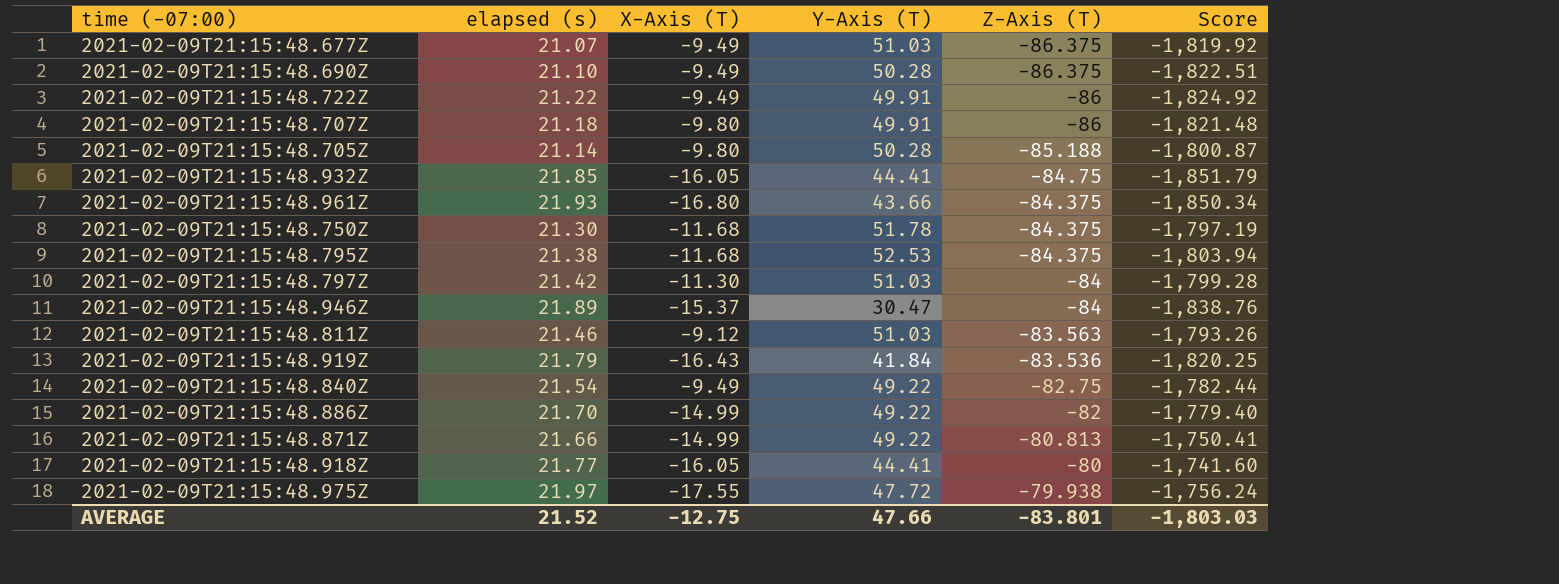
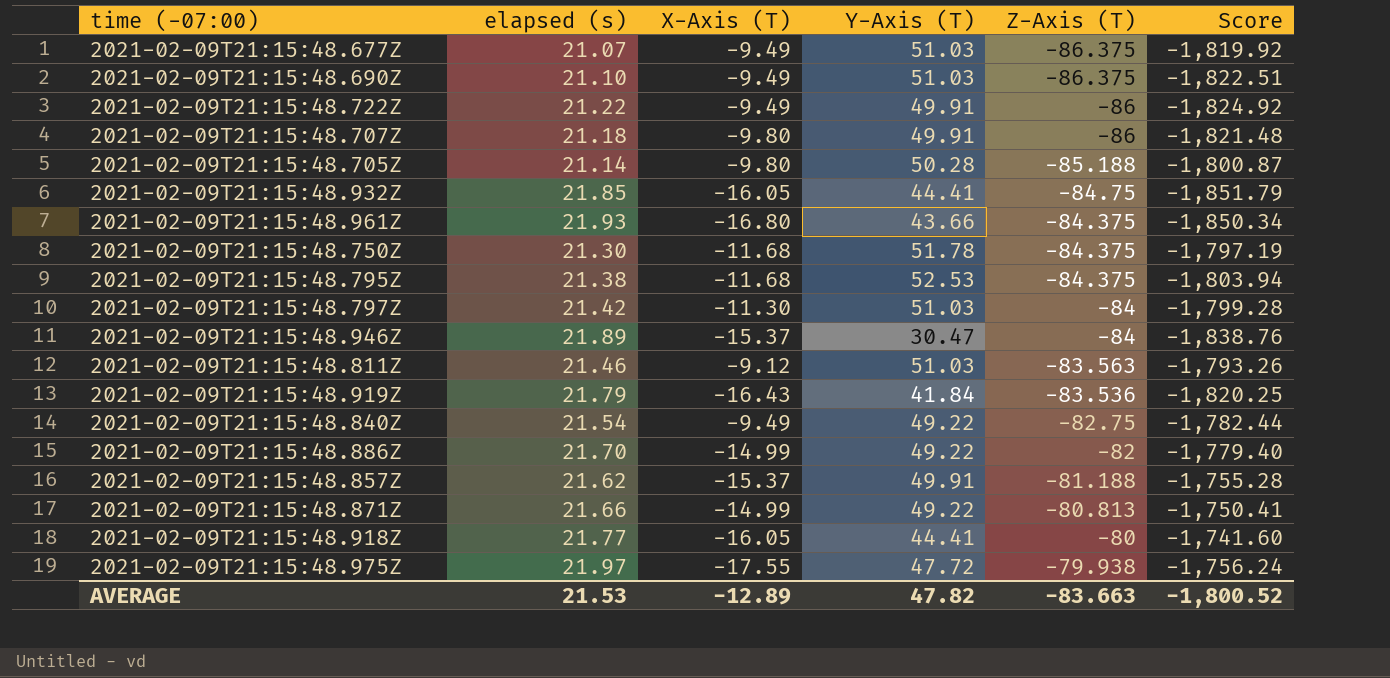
2021-02-09T21:15:48.690Z | Y-Axis (T): 50.28 -> 51.03
row 2021-02-09T21:15:48.857Z: none -> 21.62 | -15.37 | 49.91 | -81.188 | -1,755.28
AVERAGE | elapsed (s): 21.52 -> 21.53
AVERAGE | X-Axis (T): -12.75 -> -12.89
AVERAGE | Y-Axis (T): 47.66 -> 47.82
AVERAGE | Z-Axis (T): -83.801 -> -83.663
AVERAGE | Score: -1,803.03 -> -1,800.52

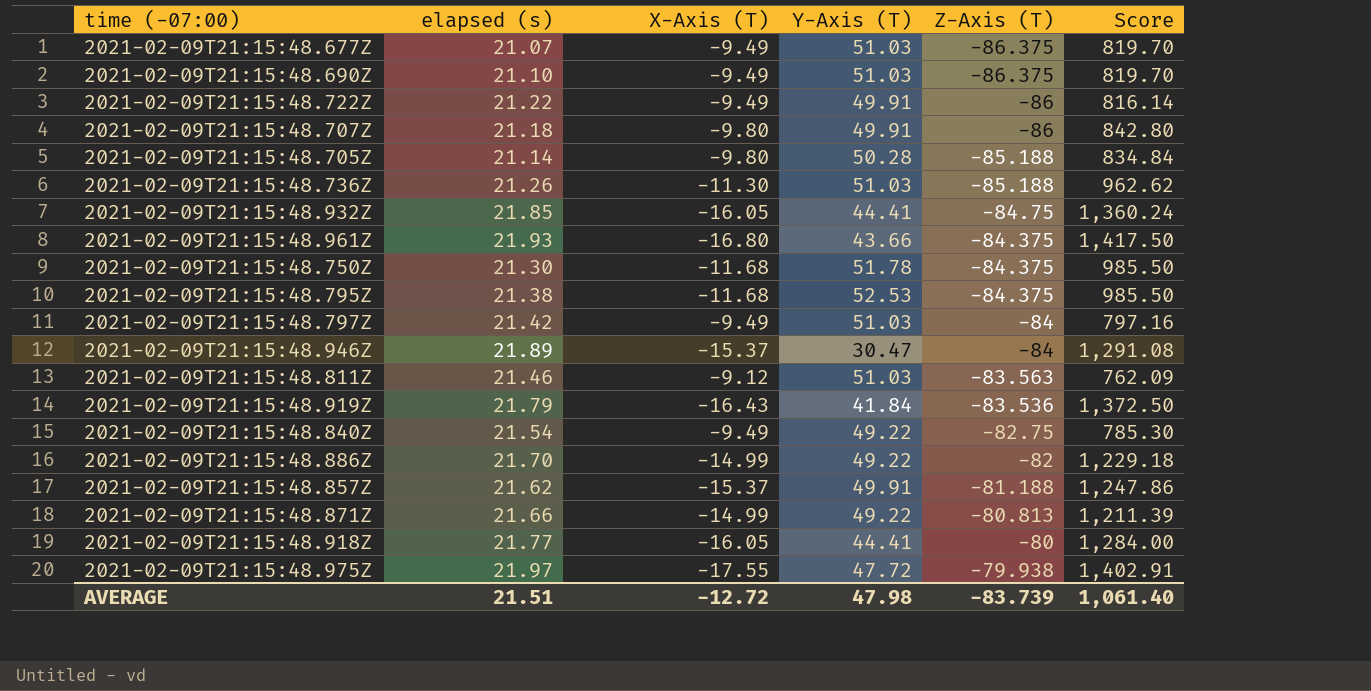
column Score | formula: [elapsed (s)] * [Z-Axis (T)] -> [X-Axis (T)] * [Z-Axis (T)]
row 2021-02-09T21:15:48.736Z: none -> 21.26 | -11.30 | 51.03 | -85.188 | 962.62
2021-02-09T21:15:48.797Z | X-Axis (T): -11.30 -> -9.49
AVERAGE | elapsed (s): 21.53 -> 21.51
AVERAGE | X-Axis (T): -12.89 -> -12.72
AVERAGE | Y-Axis (T): 47.82 -> 47.98
AVERAGE | Z-Axis (T): -83.663 -> -83.739
AVERAGE | Score: -1,800.52 -> 1,061.40

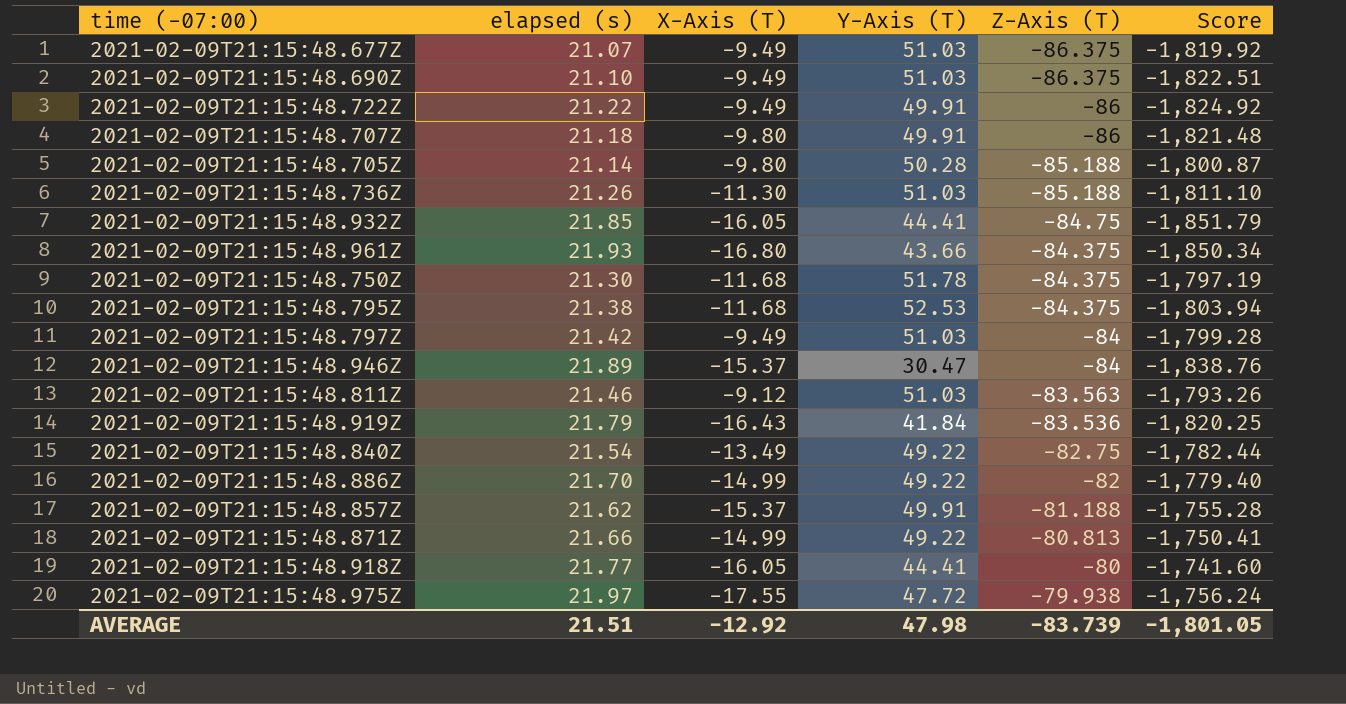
column Score | formula: [X-Axis (T)] * [Z-Axis (T)] -> [elapsed (s)] * [Z-Axis (T)]
2021-02-09T21:15:48.840Z | X-Axis (T): -9.49 -> -13.49
AVERAGE | X-Axis (T): -12.72 -> -12.92
AVERAGE | Score: 1,061.40 -> -1,801.05

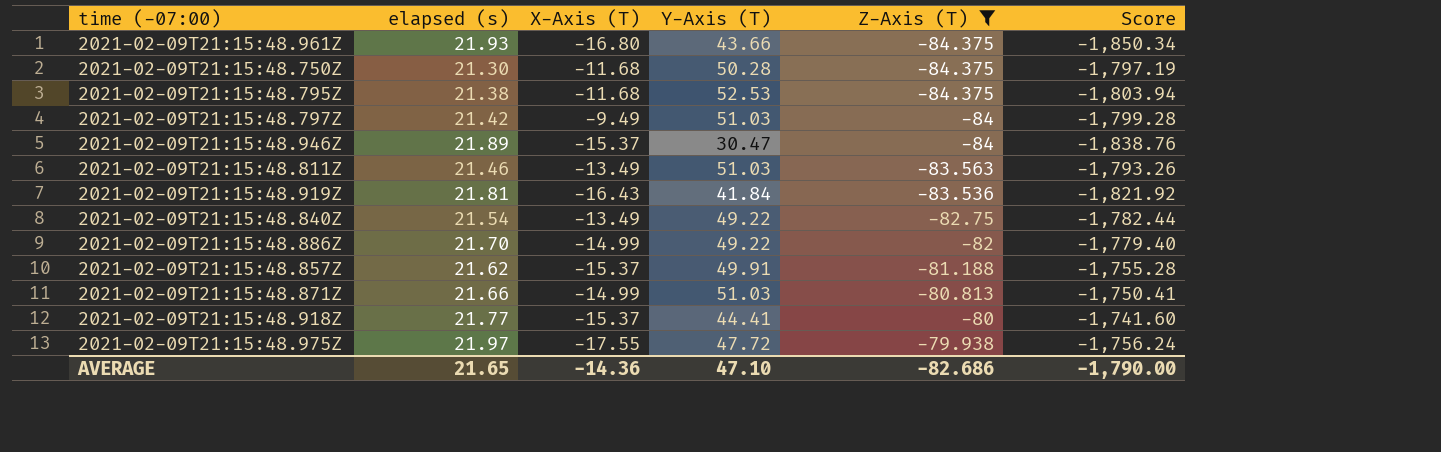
filter: none -> Z-Axis (T) >= -84.375
2021-02-09T21:15:48.750Z | Y-Axis (T): 51.78 -> 50.28
2021-02-09T21:15:48.811Z | X-Axis (T): -9.12 -> -13.49
2021-02-09T21:15:48.919Z | elapsed (s): 21.79 -> 21.81
2021-02-09T21:15:48.919Z | Score: -1,820.25 -> -1,821.92
2021-02-09T21:15:48.871Z | Y-Axis (T): 49.22 -> 51.03
2021-02-09T21:15:48.918Z | X-Axis (T): -16.05 -> -15.37
AVERAGE | elapsed (s): 21.51 -> 21.65
AVERAGE | X-Axis (T): -12.92 -> -14.36
AVERAGE | Y-Axis (T): 47.98 -> 47.10
AVERAGE | Z-Axis (T): -83.739 -> -82.686
AVERAGE | Score: -1,801.05 -> -1,790.00

